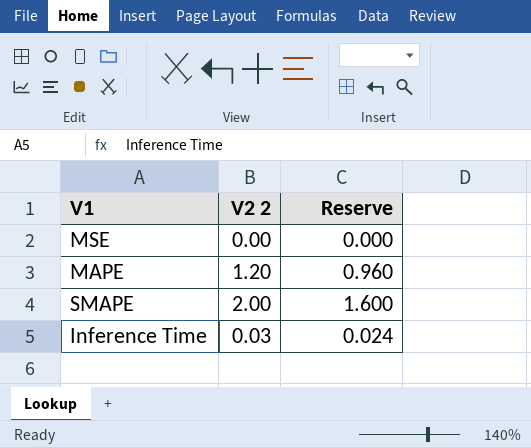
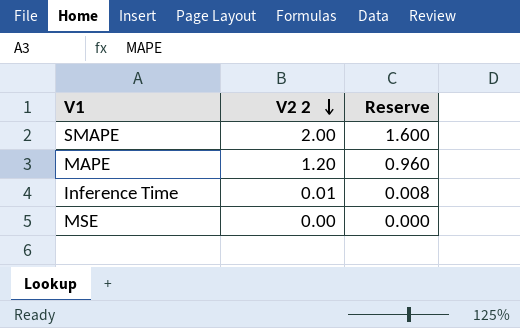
row order: none -> V2 2 descending
Inference Time | V2 2: 0.03 -> 0.01
Inference Time | Reserve: 0.024 -> 0.008

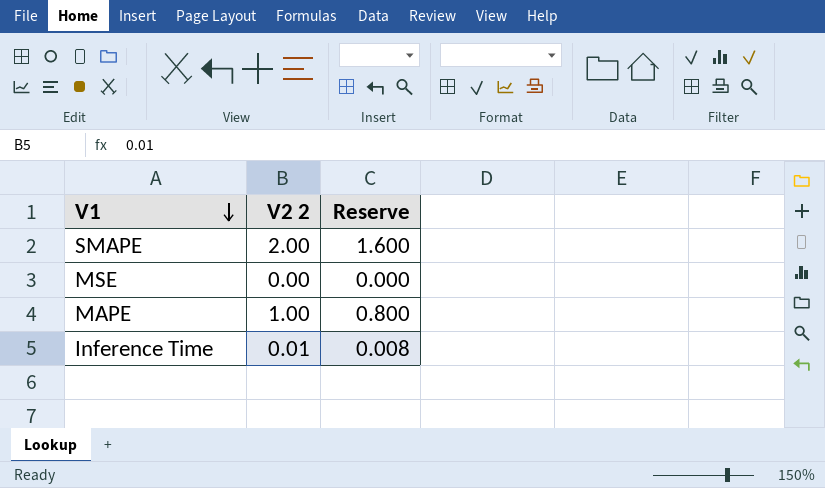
row order: V2 2 descending -> V1 descending
MAPE | V2 2: 1.20 -> 1.00
MAPE | Reserve: 0.960 -> 0.800

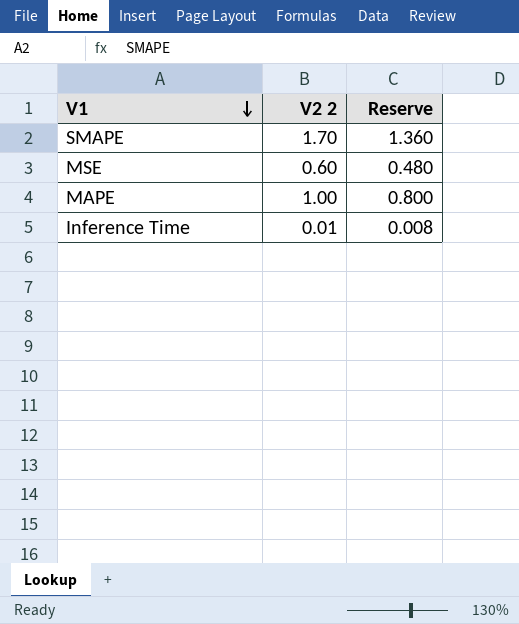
SMAPE | V2 2: 2.00 -> 1.70
SMAPE | Reserve: 1.600 -> 1.360
MSE | V2 2: 0.00 -> 0.60
MSE | Reserve: 0.000 -> 0.480

